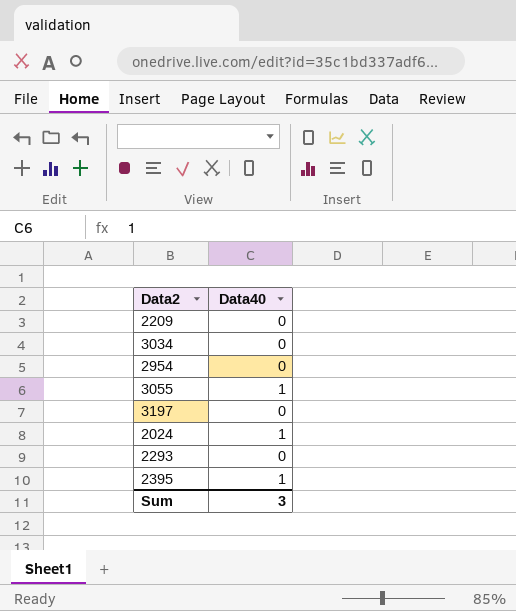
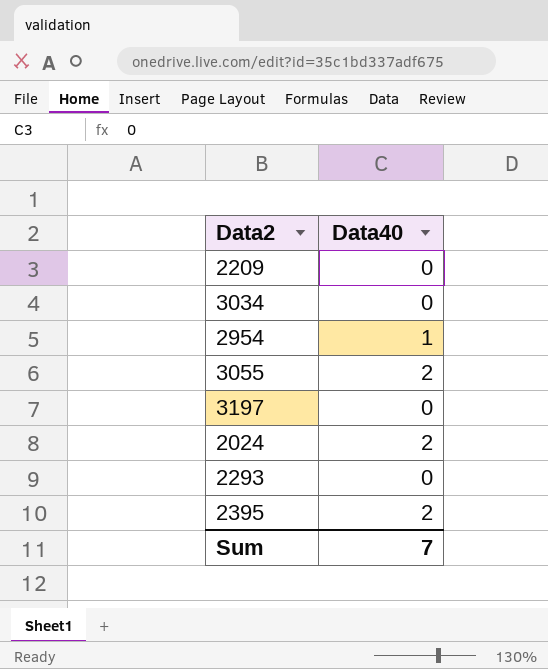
2954 | Data40: 0 -> 1
3055 | Data40: 1 -> 2
2024 | Data40: 1 -> 2
2395 | Data40: 1 -> 2
Sum | Data40: 3 -> 7

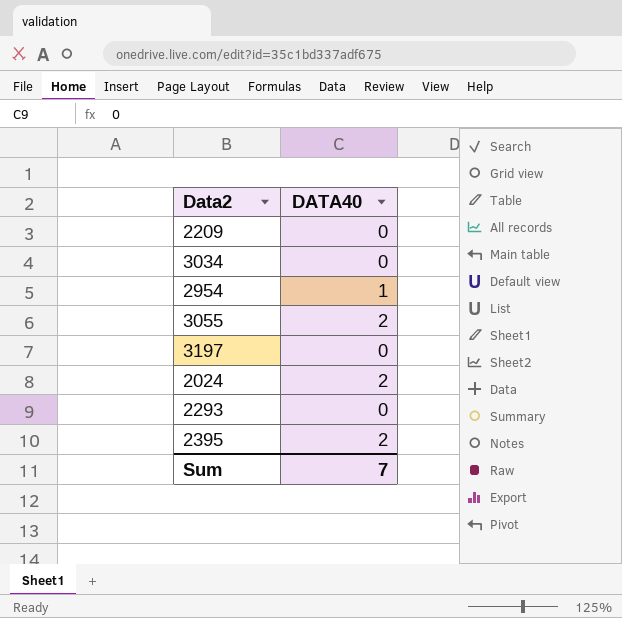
column name: Data40 -> DATA40

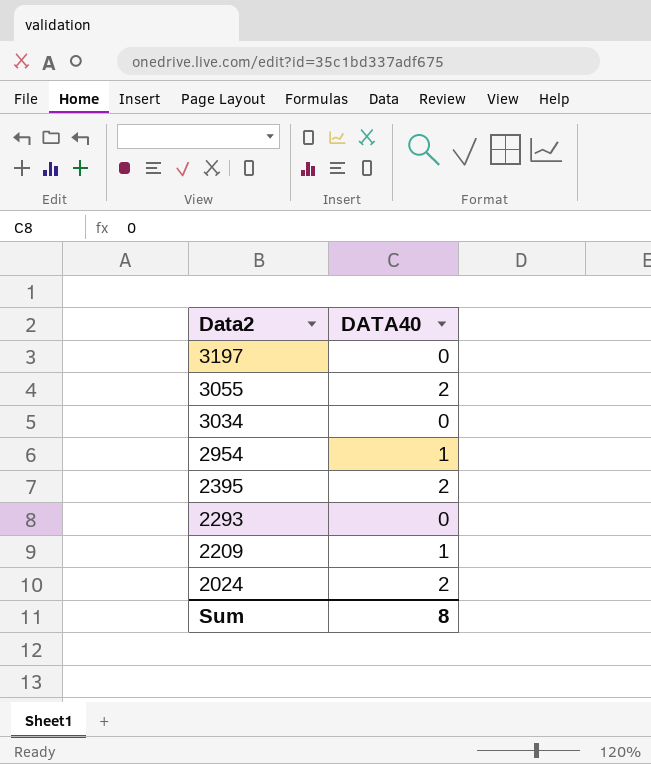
row order: none -> Data2 descending
2209 | DATA40: 0 -> 1
Sum | DATA40: 7 -> 8

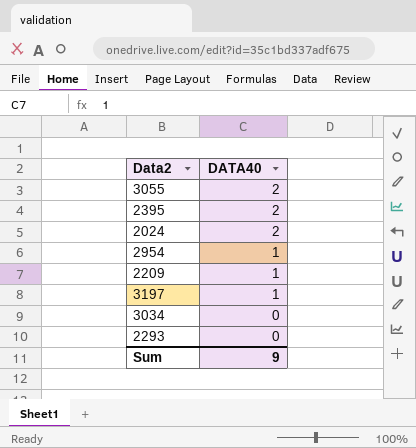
row order: Data2 descending -> DATA40 descending
3197 | DATA40: 0 -> 1
Sum | DATA40: 8 -> 9

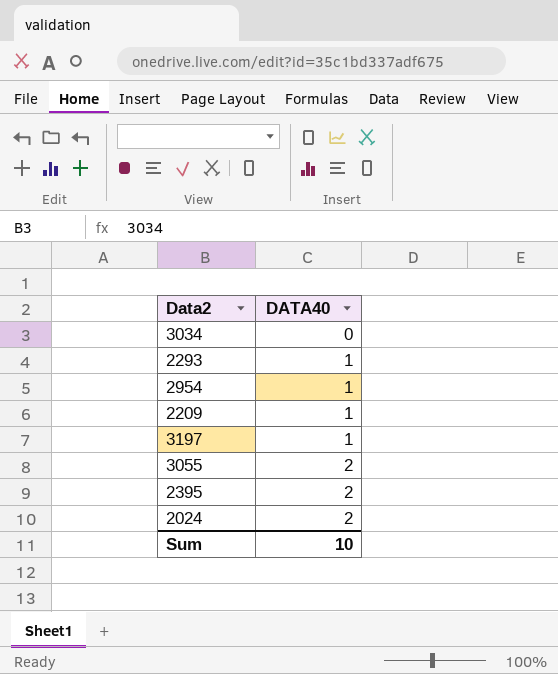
row order: DATA40 descending -> DATA40 ascending
2293 | DATA40: 0 -> 1
Sum | DATA40: 9 -> 10

